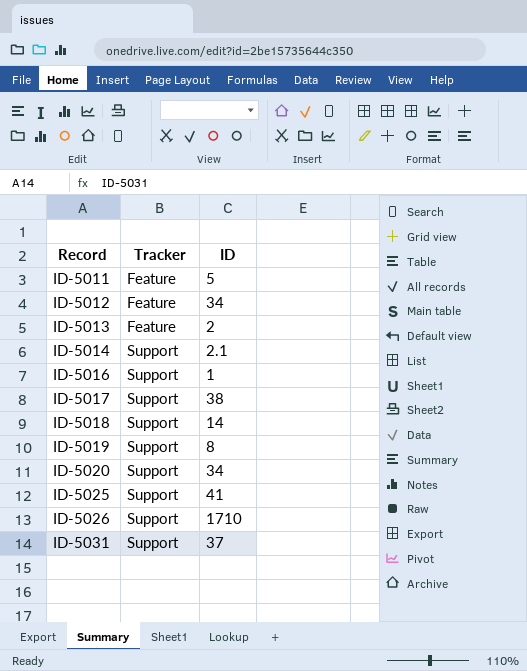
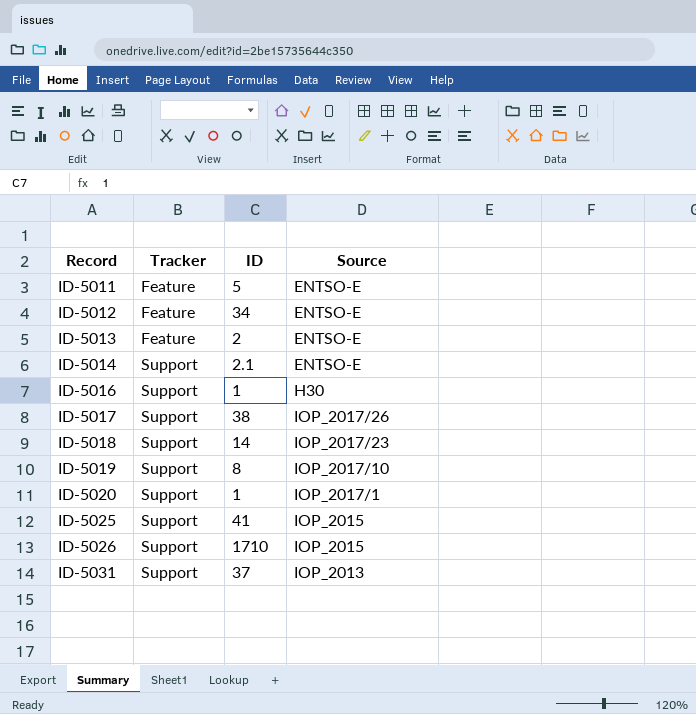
column Source | position: none -> 4
ID-5020 | ID: 34 -> 1

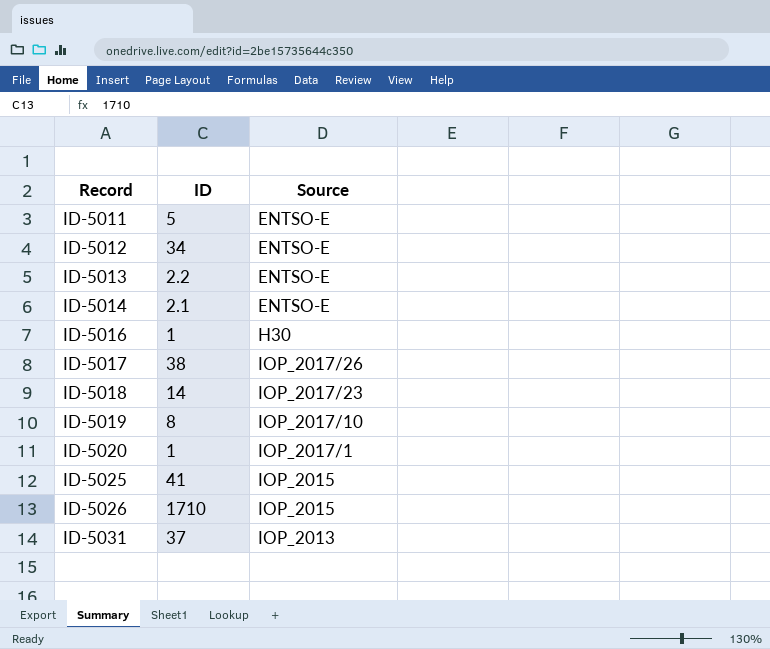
column Tracker | position: 2 -> none
ID-5013 | ID: 2 -> 2.2

